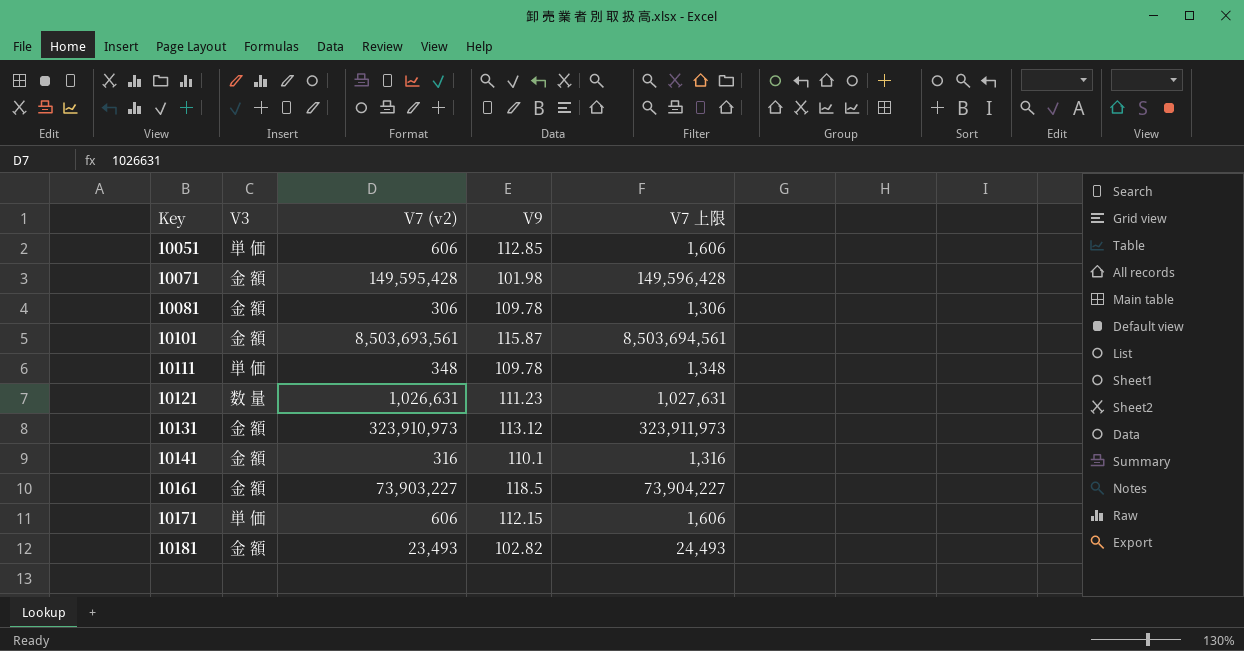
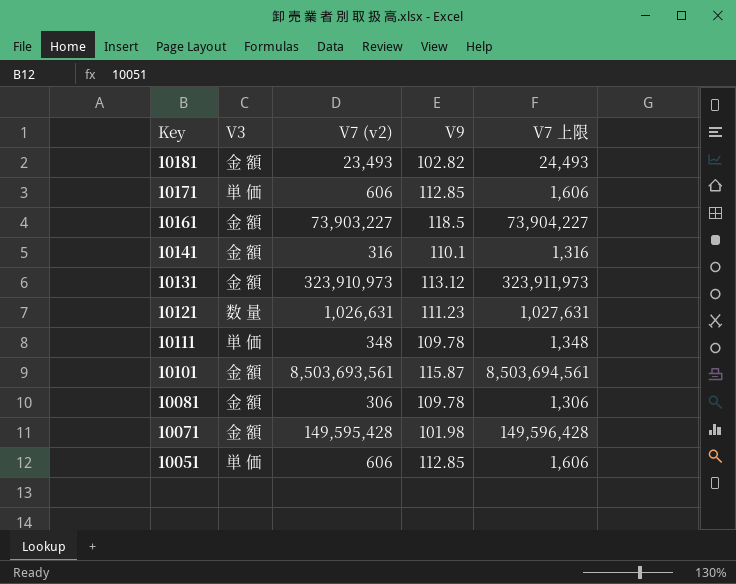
row order: Key ascending -> Key descending
10171 | V9: 112.15 -> 112.85

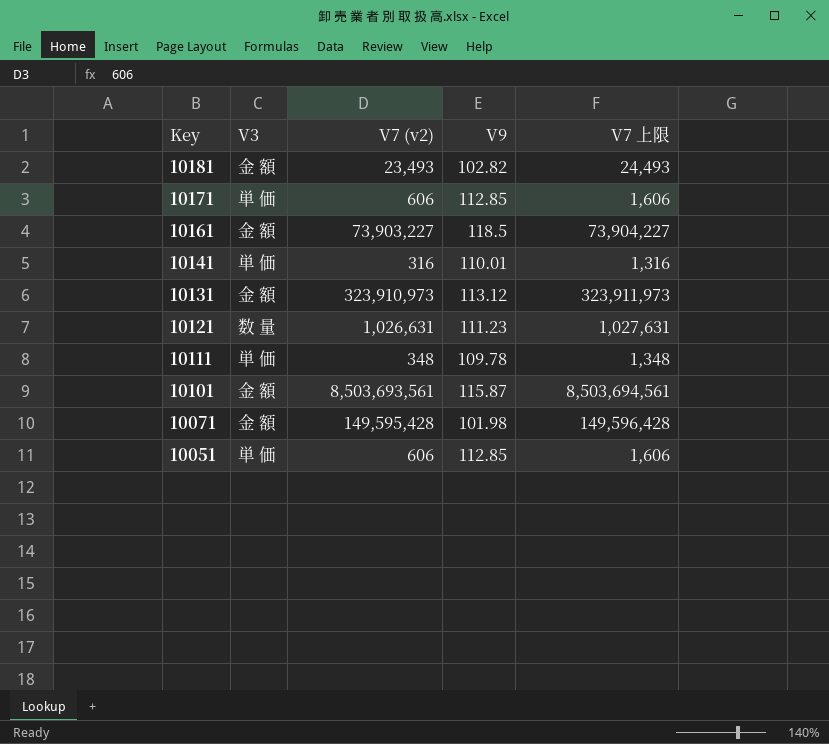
row 10081: 金 額 | 306 | 109.78 | 1,306 -> none
10141 | V3: 金 額 -> 単 価
10141 | V9: 110.1 -> 110.01

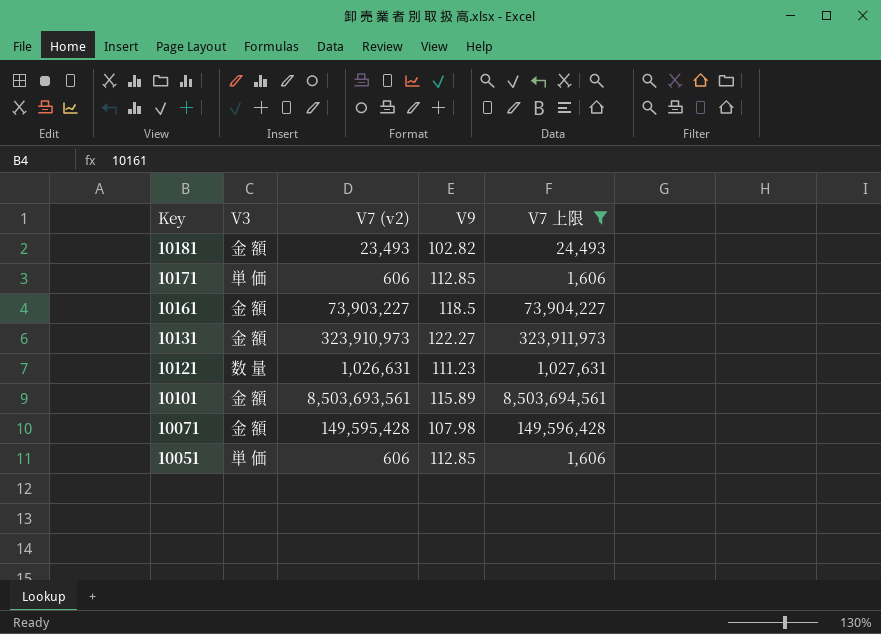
filter: none -> V7 上限 >= 1,606
10131 | V9: 113.12 -> 122.27
10101 | V9: 115.87 -> 115.89
10071 | V9: 101.98 -> 107.98

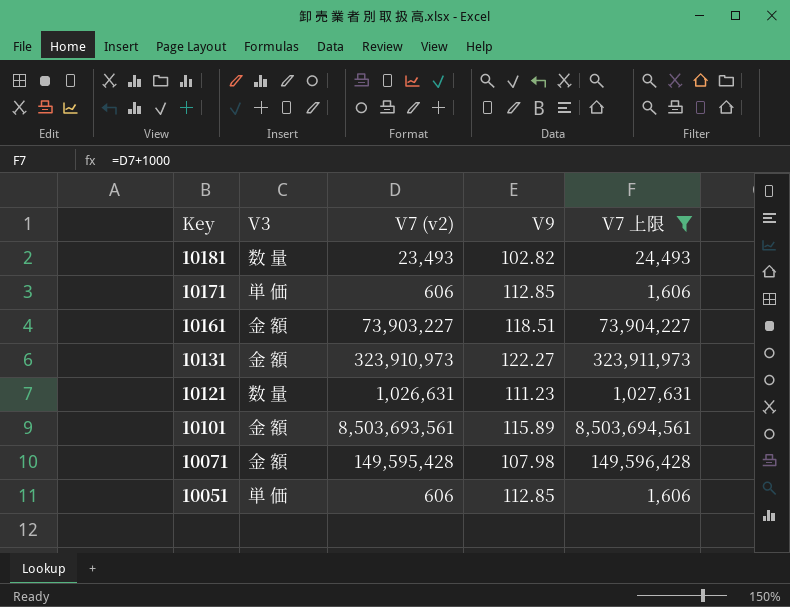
10181 | V3: 金 額 -> 数 量
10161 | V9: 118.5 -> 118.51

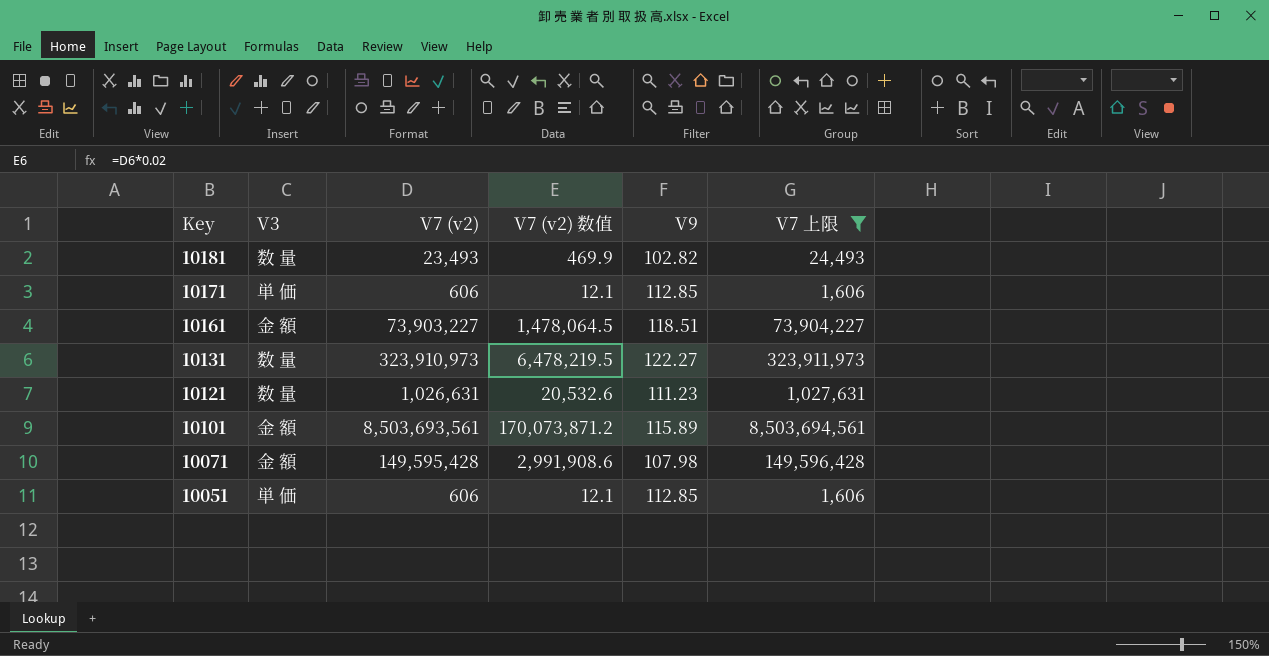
column V7 (v2) 数值 | formula: none -> [V7 (v2)] * 0.02
10131 | V3: 金 額 -> 数 量

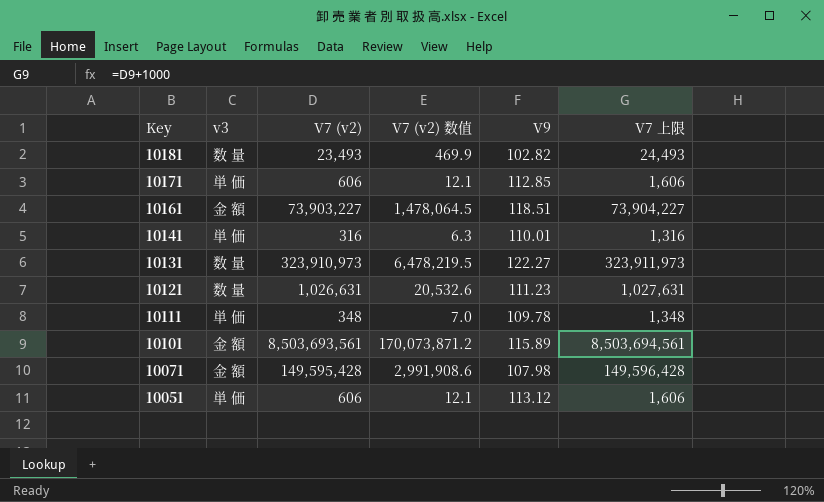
filter: V7 上限 >= 1,606 -> none
column name: V3 -> v3
10051 | V9: 112.85 -> 113.12

